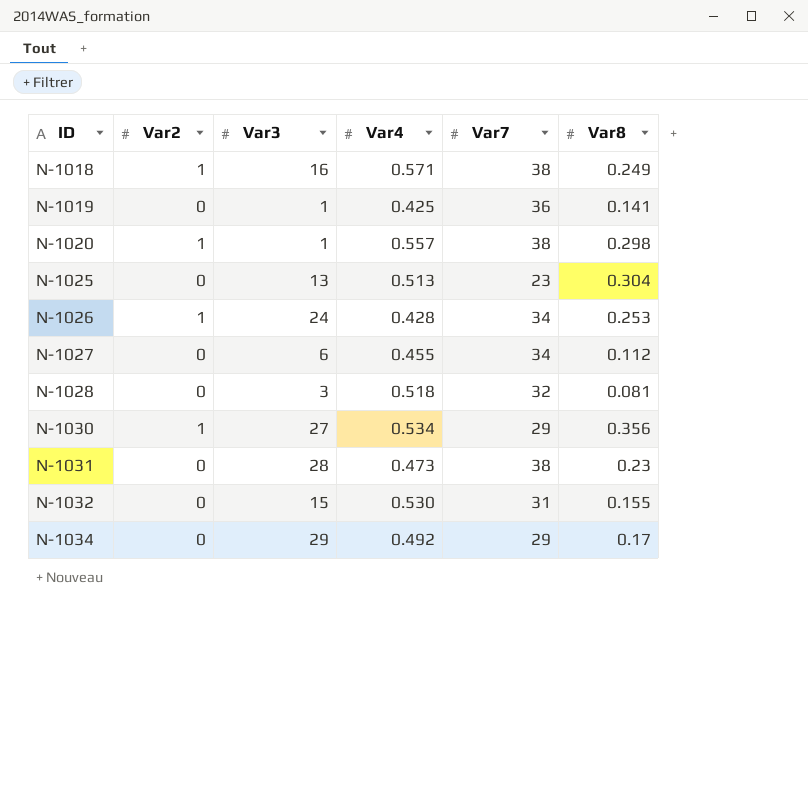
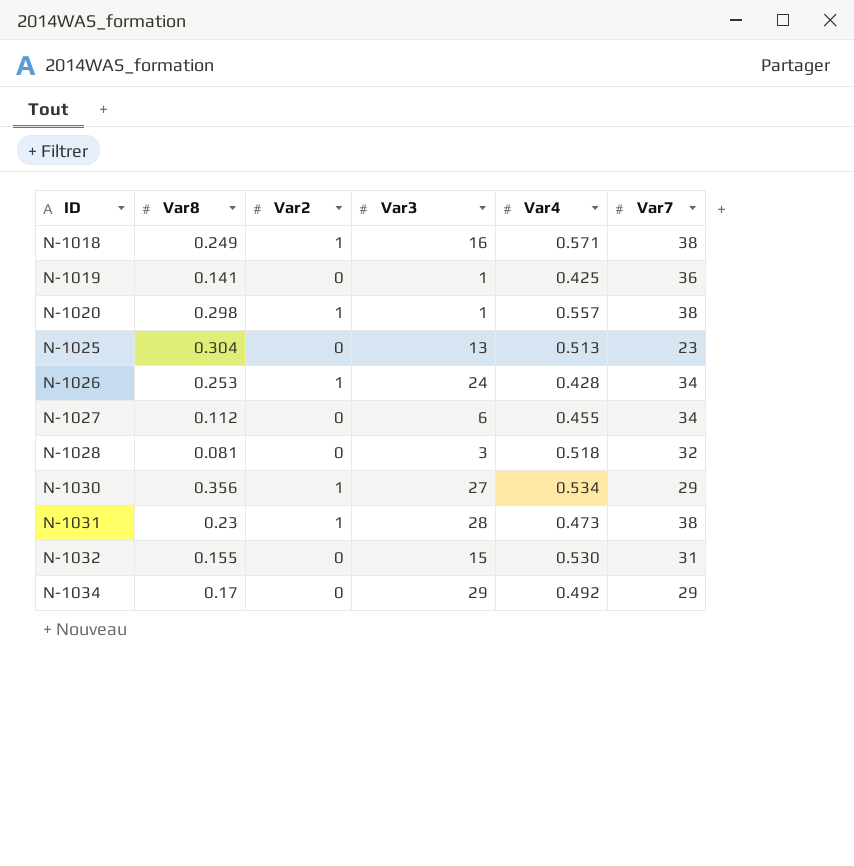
column Var8 | position: 6 -> 2
N-1031 | Var2: 0 -> 1

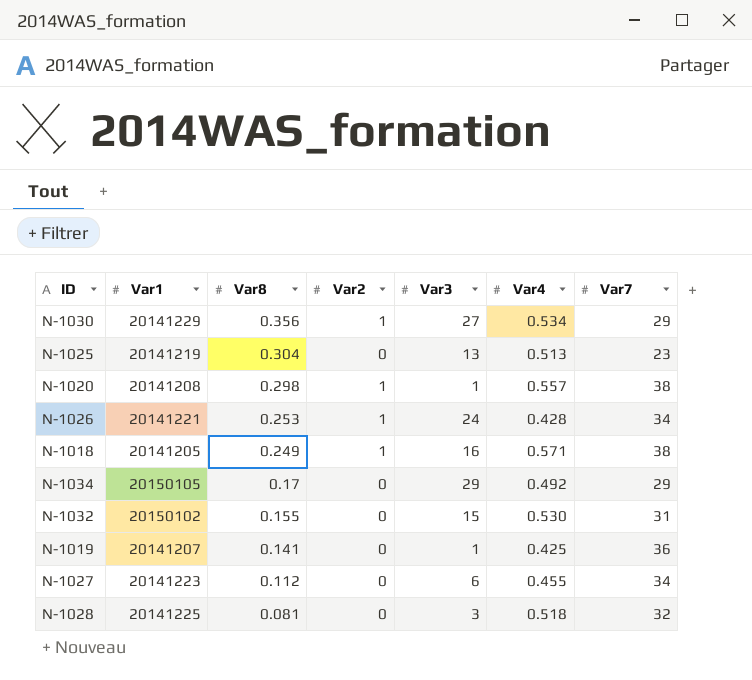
row order: ID ascending -> Var8 descending
column Var1 | position: none -> 2
row N-1031: 0.23 | 1 | 28 | 0.473 | 38 -> none

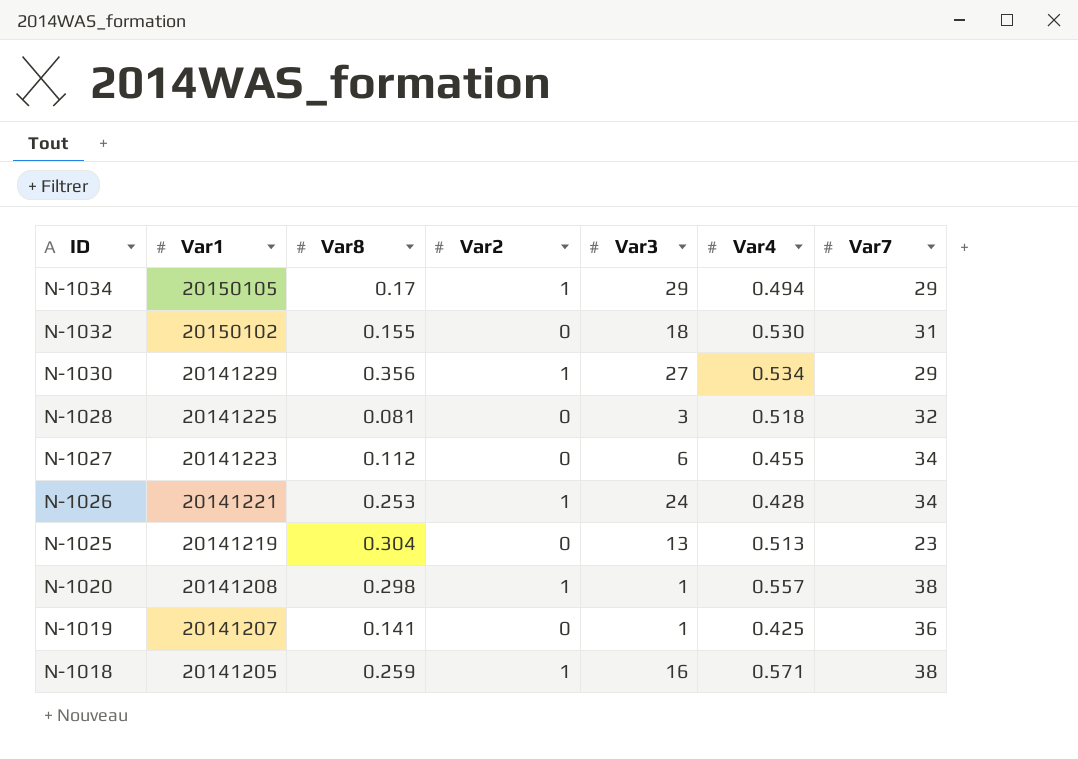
row order: Var8 descending -> ID descending
N-1034 | Var2: 0 -> 1
N-1034 | Var4: 0.492 -> 0.494
N-1032 | Var3: 15 -> 18
N-1018 | Var8: 0.249 -> 0.259

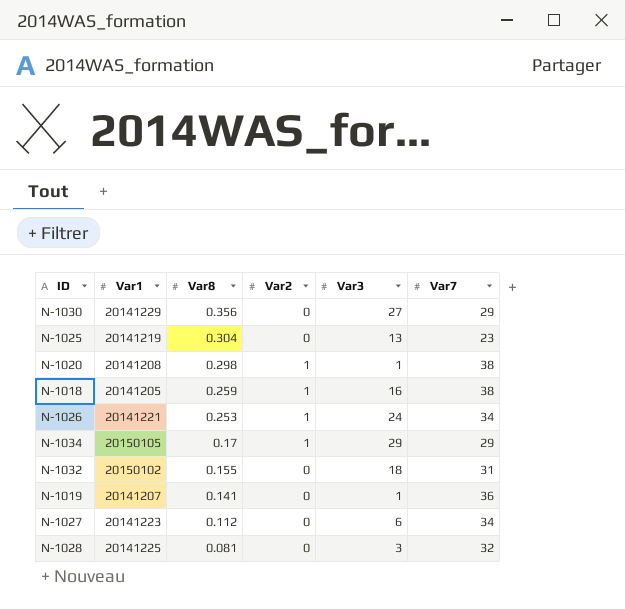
row order: ID descending -> Var8 descending
column Var4 | position: 6 -> none
N-1030 | Var2: 1 -> 0

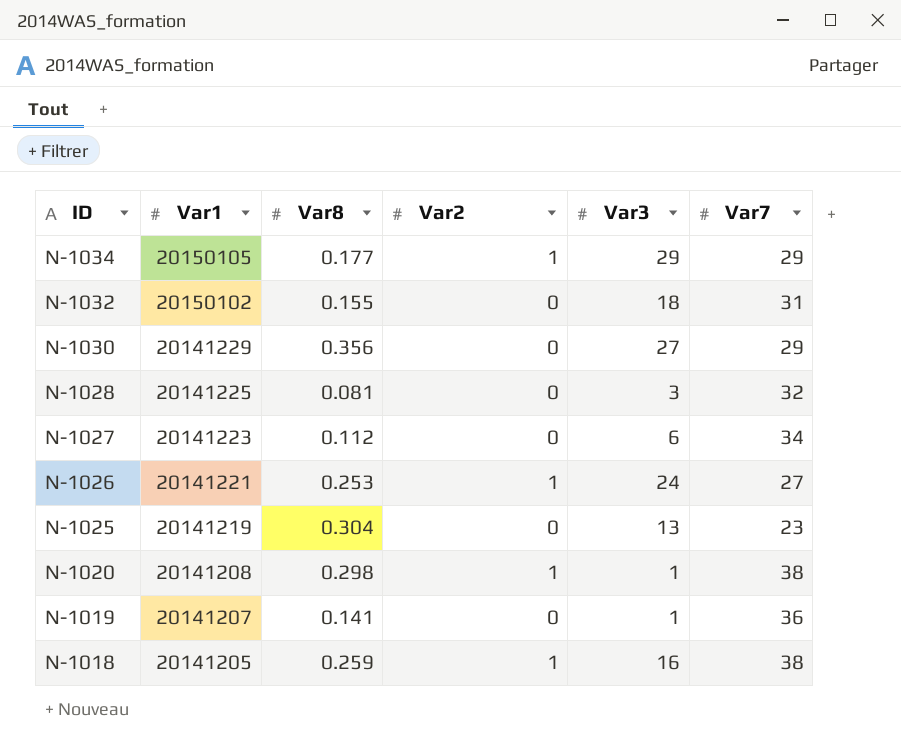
row order: Var8 descending -> ID descending
N-1034 | Var8: 0.17 -> 0.177
N-1026 | Var7: 34 -> 27

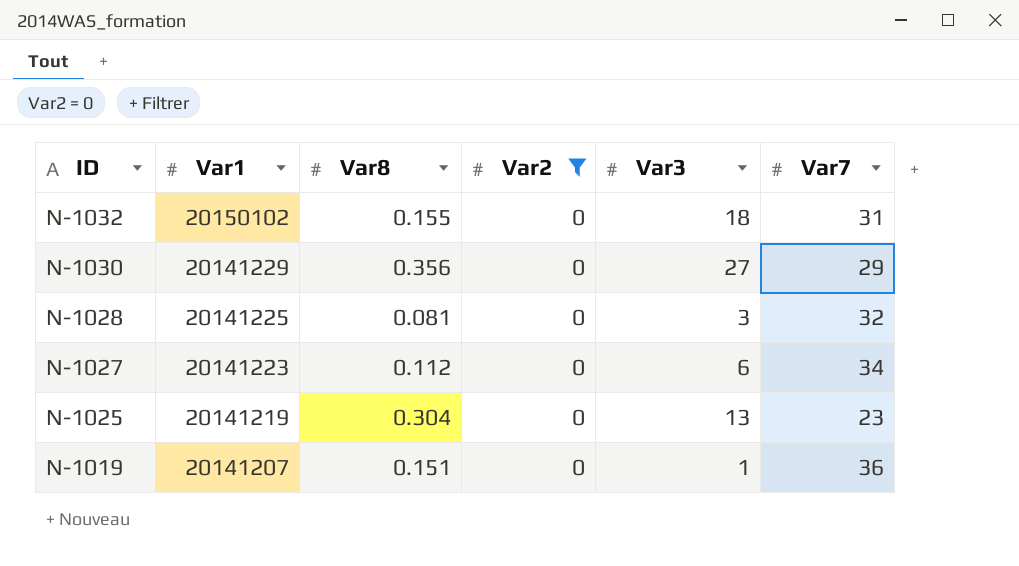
filter: none -> Var2 = 0
N-1019 | Var8: 0.141 -> 0.151

